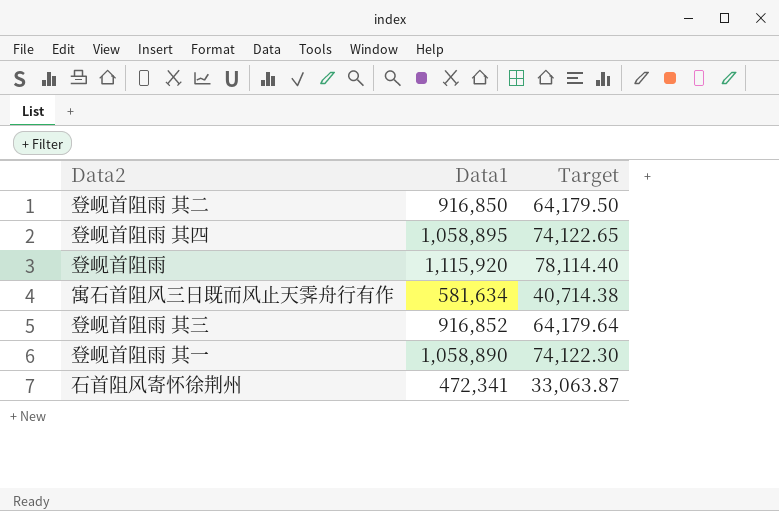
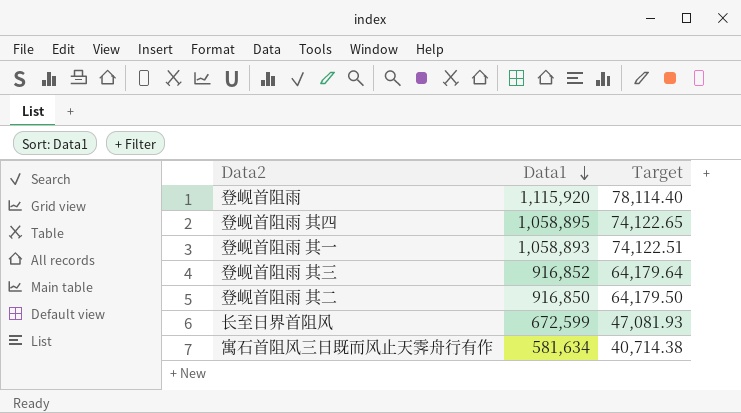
row order: none -> Data1 descending
row 石首阻风寄怀徐荆州: 472,341 | 33,063.87 -> none
登岘首阻雨 其一 | Data1: 1,058,890 -> 1,058,893
登岘首阻雨 其一 | Target: 74,122.30 -> 74,122.51
row 长至日界首阻风: none -> 672,599 | 47,081.93

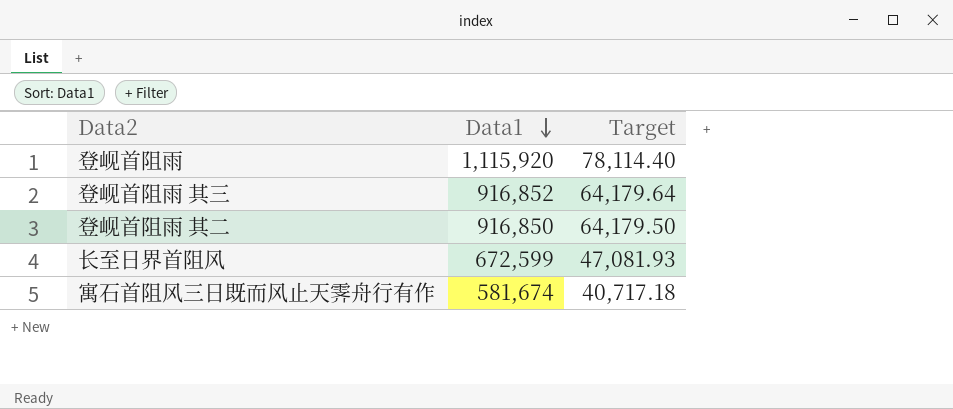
row 登岘首阻雨 其四: 1,058,895 | 74,122.65 -> none
row 登岘首阻雨 其一: 1,058,893 | 74,122.51 -> none
寓石首阻风三日既而风止天霁舟行有作 | Data1: 581,634 -> 581,674
寓石首阻风三日既而风止天霁舟行有作 | Target: 40,714.38 -> 40,717.18

